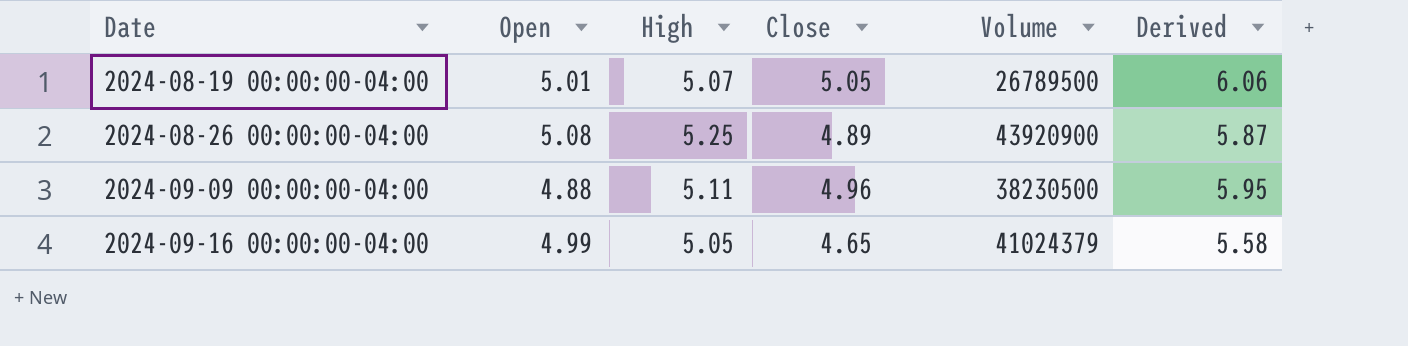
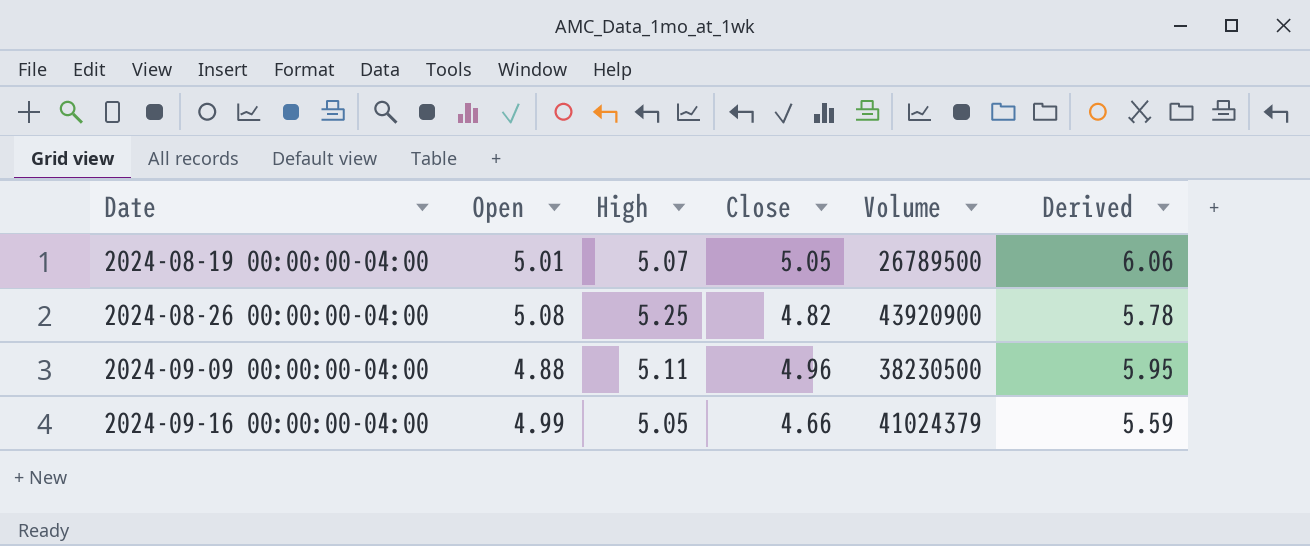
2024-08-26 00:00:00-04:00 | Close: 4.89 -> 4.82
2024-08-26 00:00:00-04:00 | Derived: 5.87 -> 5.78
2024-09-16 00:00:00-04:00 | Close: 4.65 -> 4.66
2024-09-16 00:00:00-04:00 | Derived: 5.58 -> 5.59

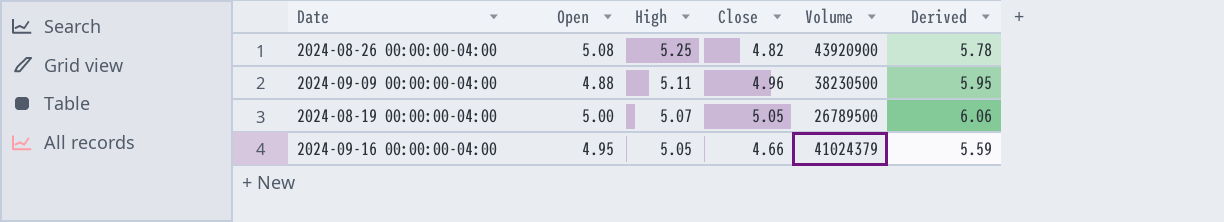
row order: Date ascending -> High descending
2024-08-19 00:00:00-04:00 | Open: 5.01 -> 5.00
2024-09-16 00:00:00-04:00 | Open: 4.99 -> 4.95

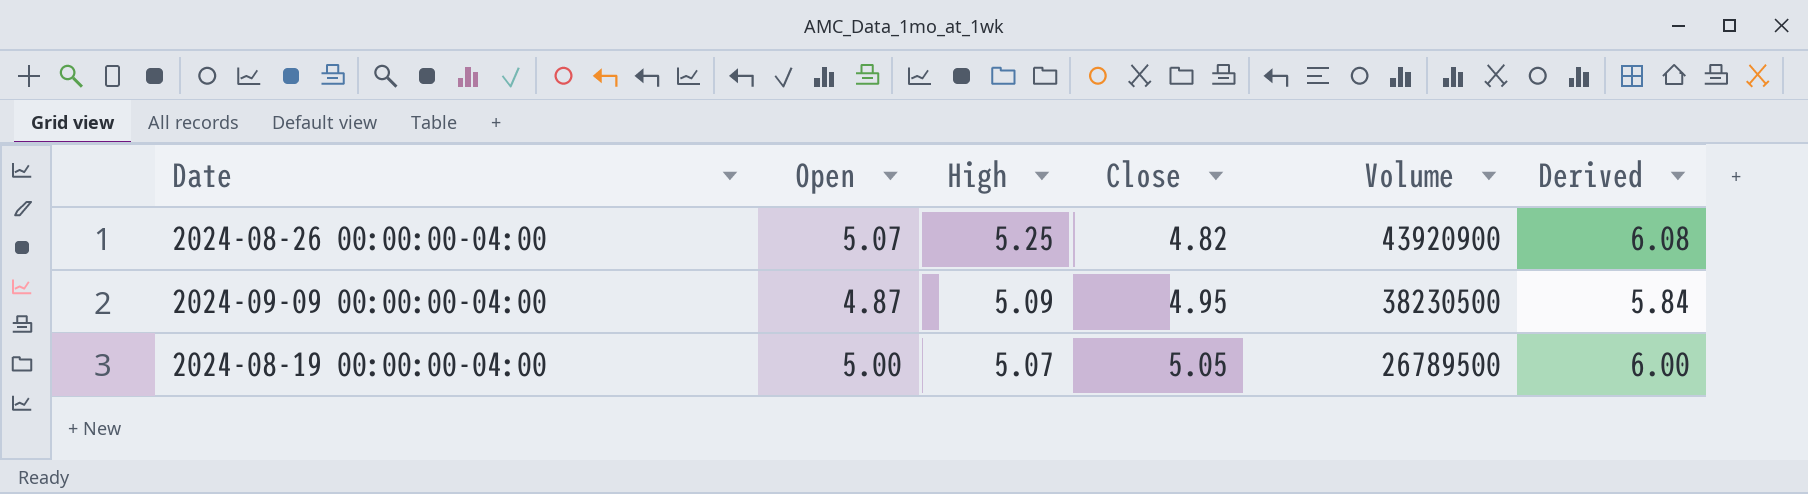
column Derived | formula: [Close] * 1.2 -> [Open] * 1.2
row 2024-09-16 00:00:00-04:00: 4.95 | 5.05 | 4.66 | 41024379 | 5.59 -> none
2024-08-26 00:00:00-04:00 | Open: 5.08 -> 5.07
2024-09-09 00:00:00-04:00 | Open: 4.88 -> 4.87
2024-09-09 00:00:00-04:00 | High: 5.11 -> 5.09
2024-09-09 00:00:00-04:00 | Close: 4.96 -> 4.95

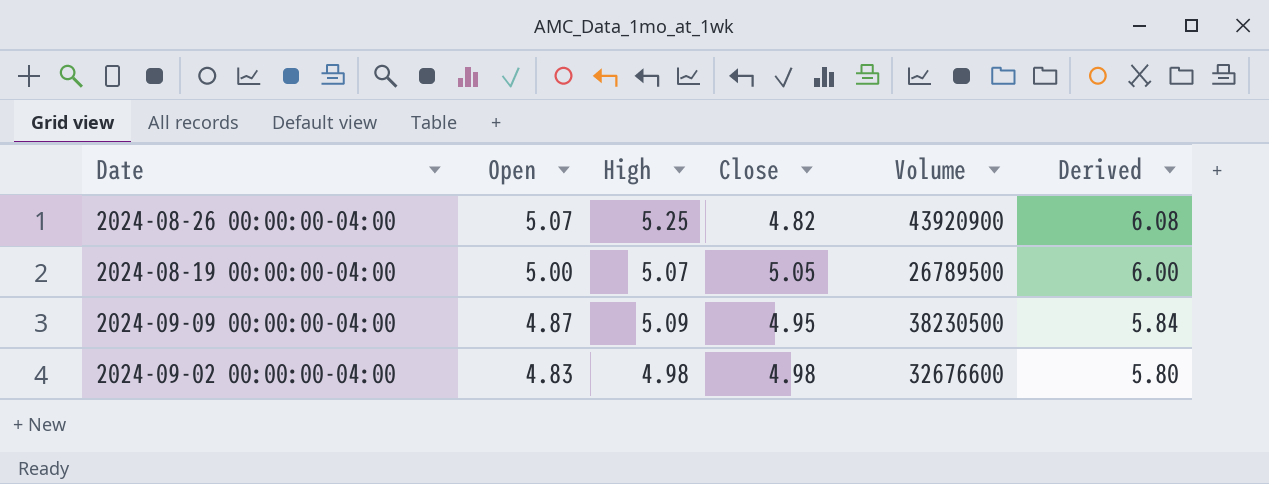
row order: High descending -> Open descending
row 2024-09-02 00:00:00-04:00: none -> 4.83 | 4.98 | 4.98 | 32676600 | 5.80

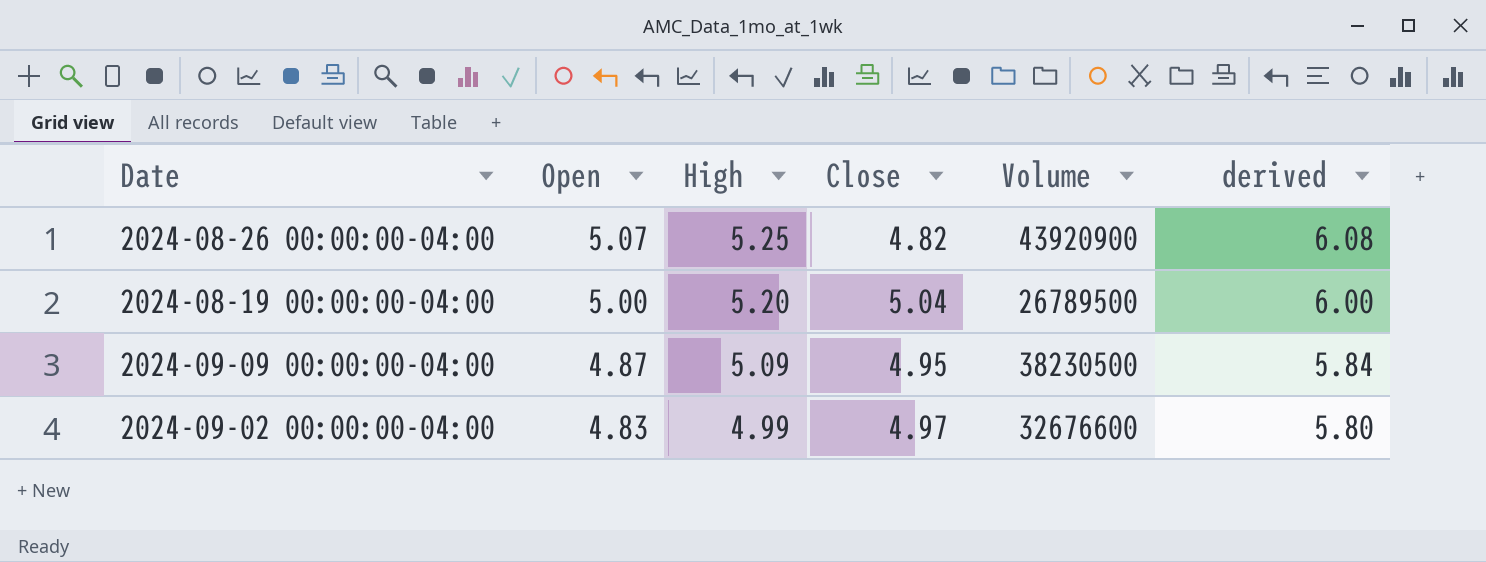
column name: Derived -> derived
2024-08-19 00:00:00-04:00 | High: 5.07 -> 5.20
2024-08-19 00:00:00-04:00 | Close: 5.05 -> 5.04
2024-09-02 00:00:00-04:00 | High: 4.98 -> 4.99
2024-09-02 00:00:00-04:00 | Close: 4.98 -> 4.97

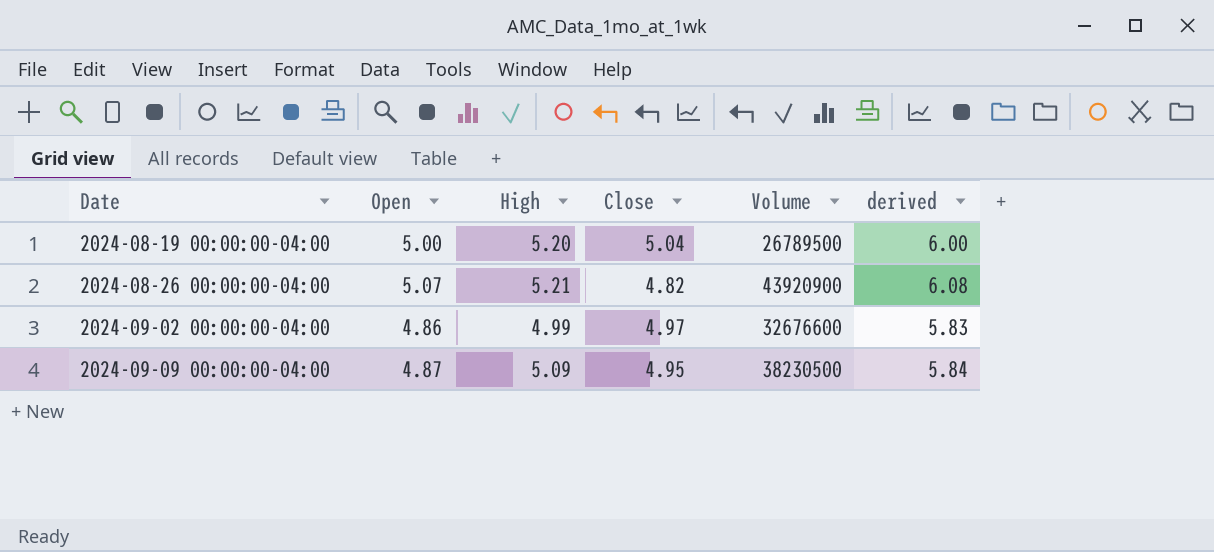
row order: Open descending -> Date ascending
2024-08-26 00:00:00-04:00 | High: 5.25 -> 5.21
2024-09-02 00:00:00-04:00 | Open: 4.83 -> 4.86
2024-09-02 00:00:00-04:00 | derived: 5.80 -> 5.83

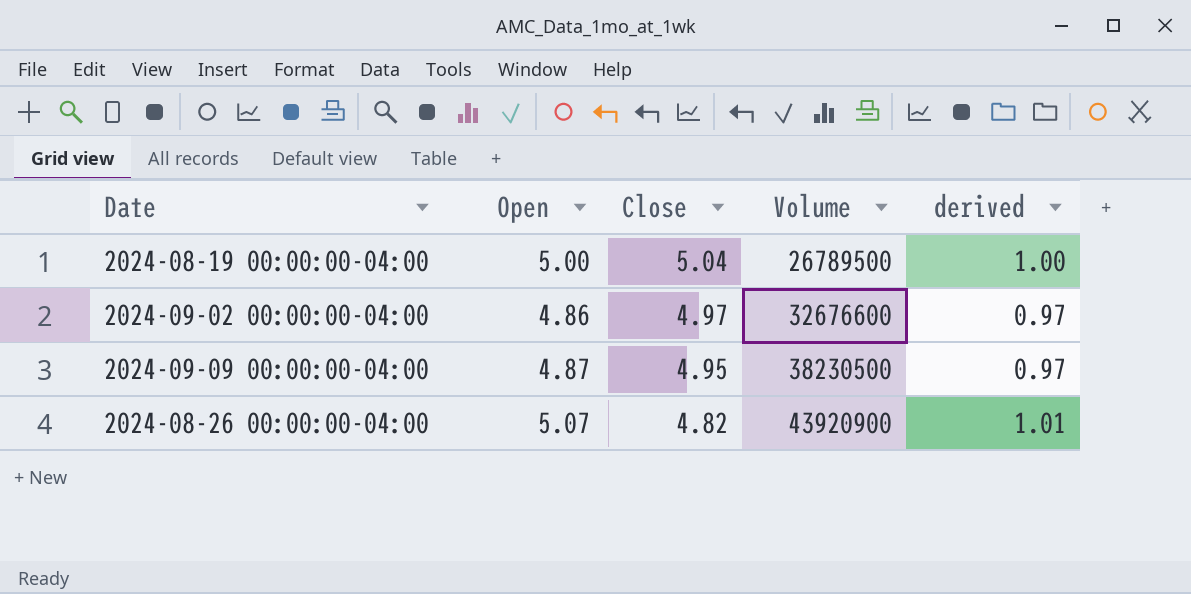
row order: Date ascending -> Close descending
column High | position: 3 -> none
column derived | formula: [Open] * 1.2 -> [Open] * 0.2

